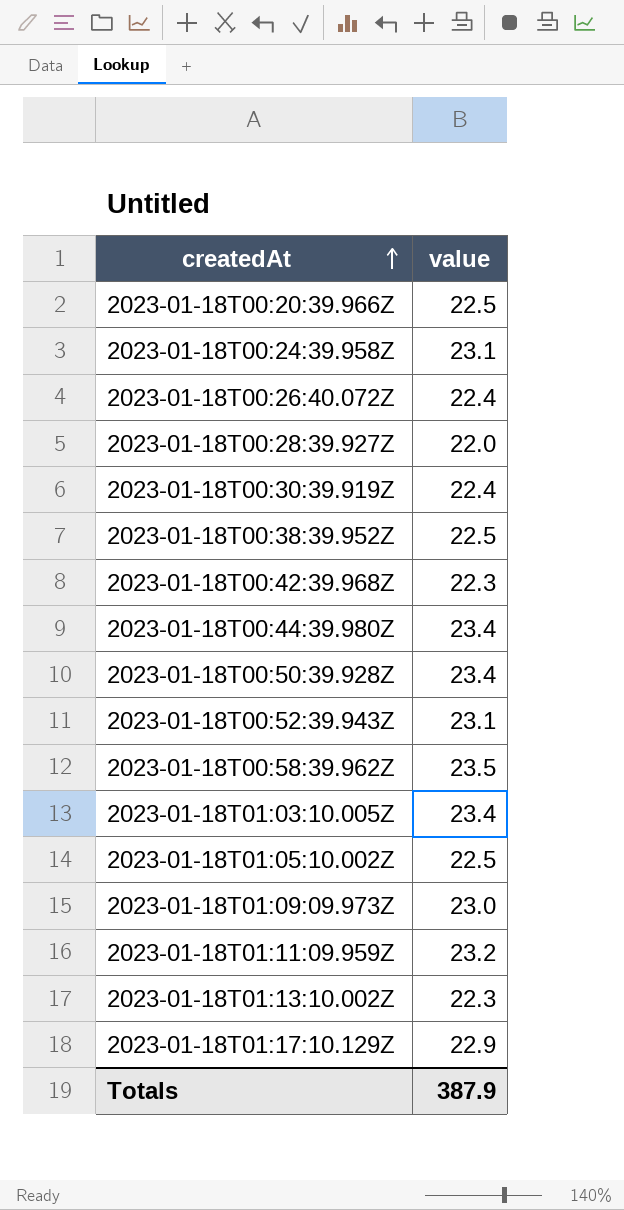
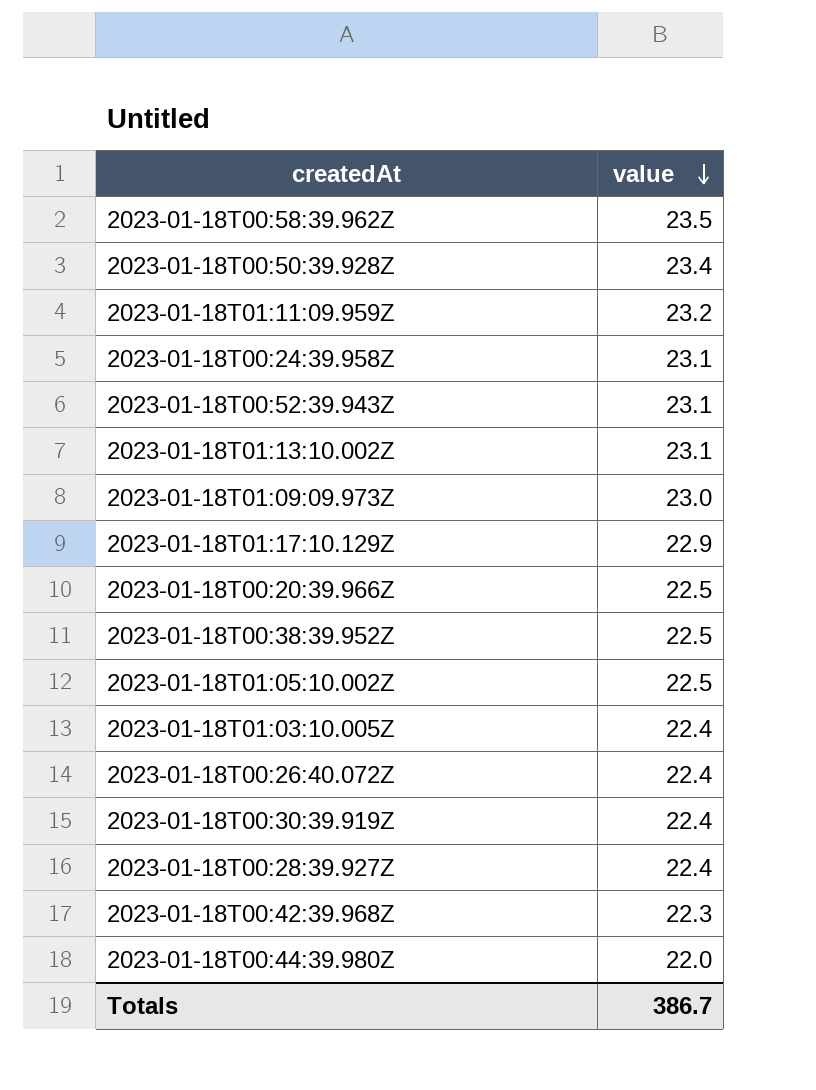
row order: createdAt ascending -> value descending
2023-01-18T01:13:10.002Z | value: 22.3 -> 23.1
2023-01-18T01:03:10.005Z | value: 23.4 -> 22.4
2023-01-18T00:28:39.927Z | value: 22.0 -> 22.4
2023-01-18T00:44:39.980Z | value: 23.4 -> 22.0
Totals | value: 387.9 -> 386.7

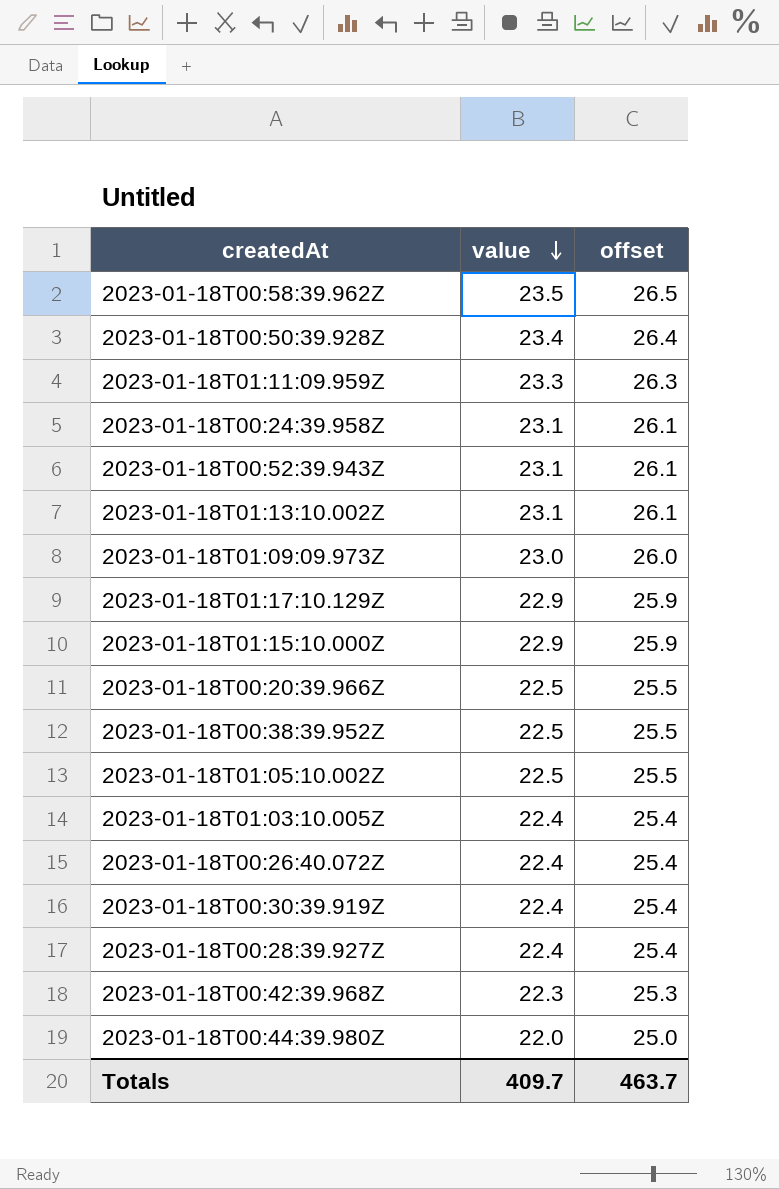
column offset | formula: none -> [value] + 3
2023-01-18T01:11:09.959Z | value: 23.2 -> 23.3
row 2023-01-18T01:15:10.000Z: none -> 22.9 | 25.9
Totals | value: 386.7 -> 409.7

